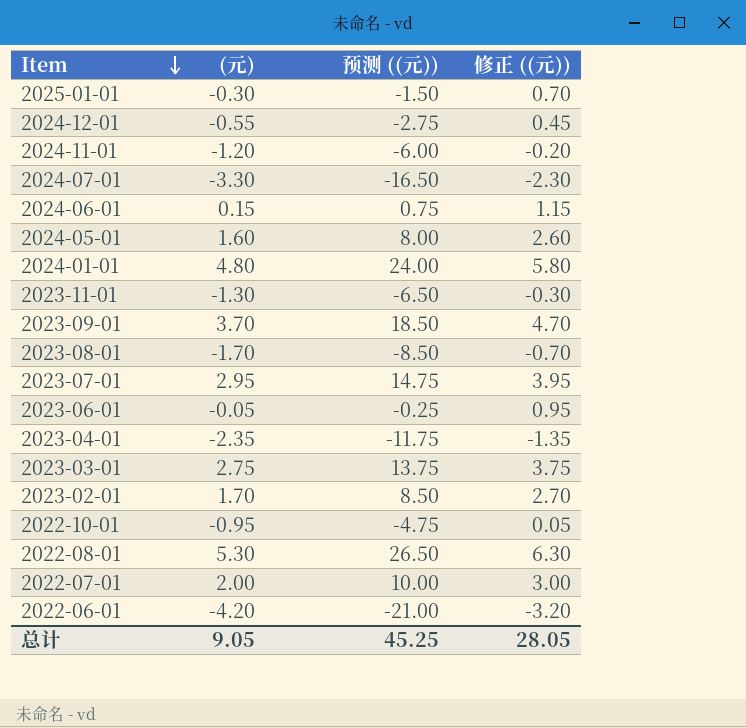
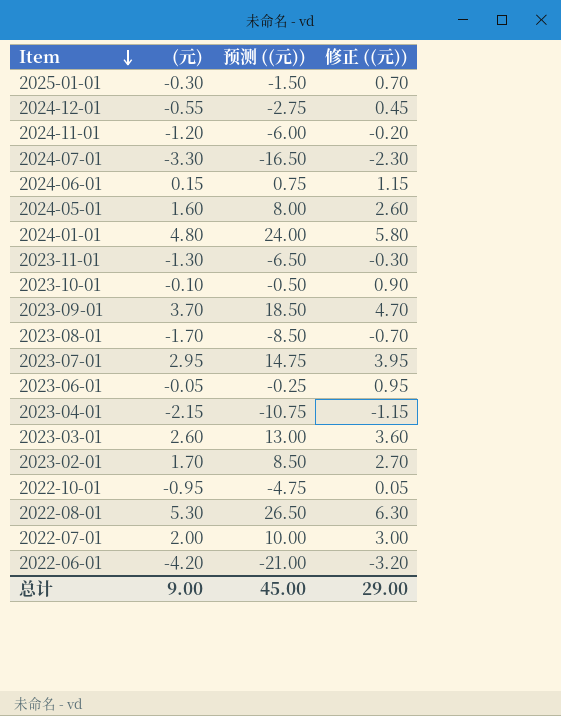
row 2023-10-01: none -> -0.10 | -0.50 | 0.90
2023-04-01 | (元): -2.35 -> -2.15
2023-04-01 | 预测 ((元)): -11.75 -> -10.75
2023-04-01 | 修正 ((元)): -1.35 -> -1.15
2023-03-01 | (元): 2.75 -> 2.60
2023-03-01 | 预测 ((元)): 13.75 -> 13.00
2023-03-01 | 修正 ((元)): 3.75 -> 3.60
总计 | (元): 9.05 -> 9.00
总计 | 预测 ((元)): 45.25 -> 45.00
总计 | 修正 ((元)): 28.05 -> 29.00

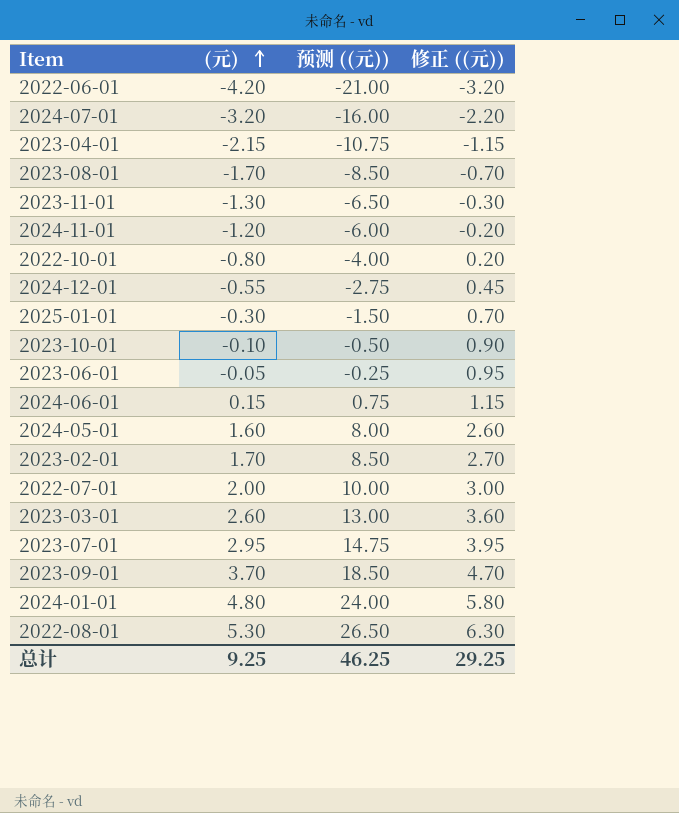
row order: Item descending -> (元) ascending
2024-07-01 | (元): -3.30 -> -3.20
2024-07-01 | 预测 ((元)): -16.50 -> -16.00
2024-07-01 | 修正 ((元)): -2.30 -> -2.20
2022-10-01 | (元): -0.95 -> -0.80
2022-10-01 | 预测 ((元)): -4.75 -> -4.00
2022-10-01 | 修正 ((元)): 0.05 -> 0.20
总计 | (元): 9.00 -> 9.25
总计 | 预测 ((元)): 45.00 -> 46.25
总计 | 修正 ((元)): 29.00 -> 29.25

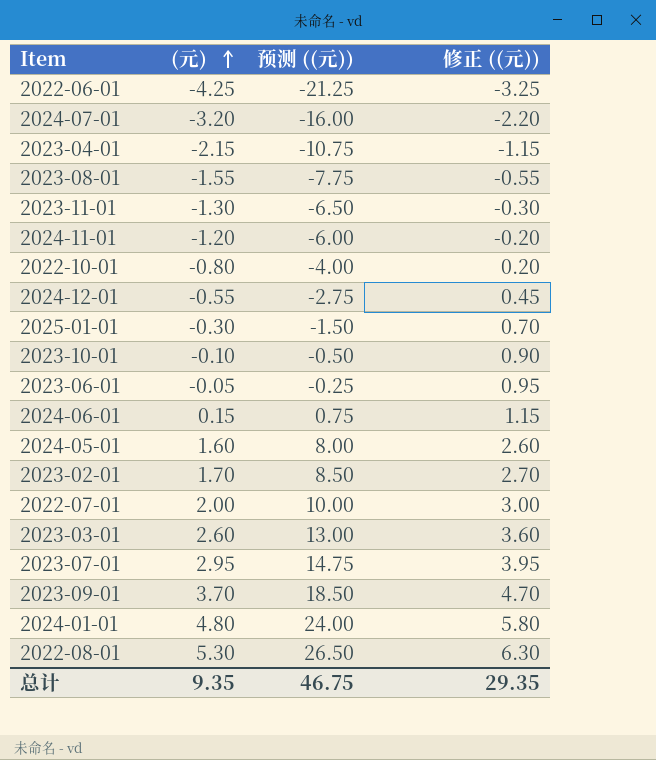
2022-06-01 | (元): -4.20 -> -4.25
2022-06-01 | 预测 ((元)): -21.00 -> -21.25
2022-06-01 | 修正 ((元)): -3.20 -> -3.25
2023-08-01 | (元): -1.70 -> -1.55
2023-08-01 | 预测 ((元)): -8.50 -> -7.75
2023-08-01 | 修正 ((元)): -0.70 -> -0.55
总计 | (元): 9.25 -> 9.35
总计 | 预测 ((元)): 46.25 -> 46.75
总计 | 修正 ((元)): 29.25 -> 29.35

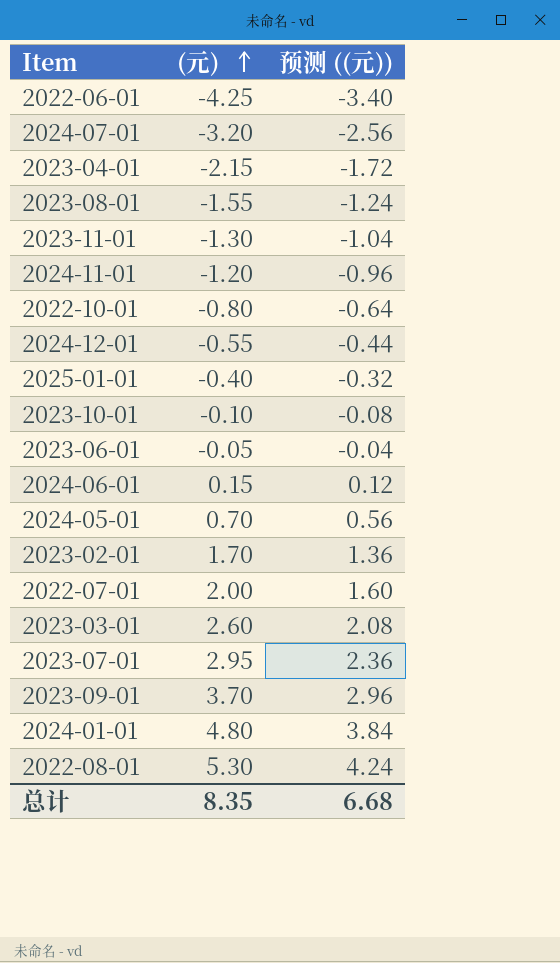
column 修正 ((元)) | formula: [(元)] + 1 -> none
column 预测 ((元)) | formula: [(元)] * 5 -> [(元)] * 0.8
2025-01-01 | (元): -0.30 -> -0.40
2024-05-01 | (元): 1.60 -> 0.70
总计 | (元): 9.35 -> 8.35
总计 | 预测 ((元)): 46.75 -> 6.68

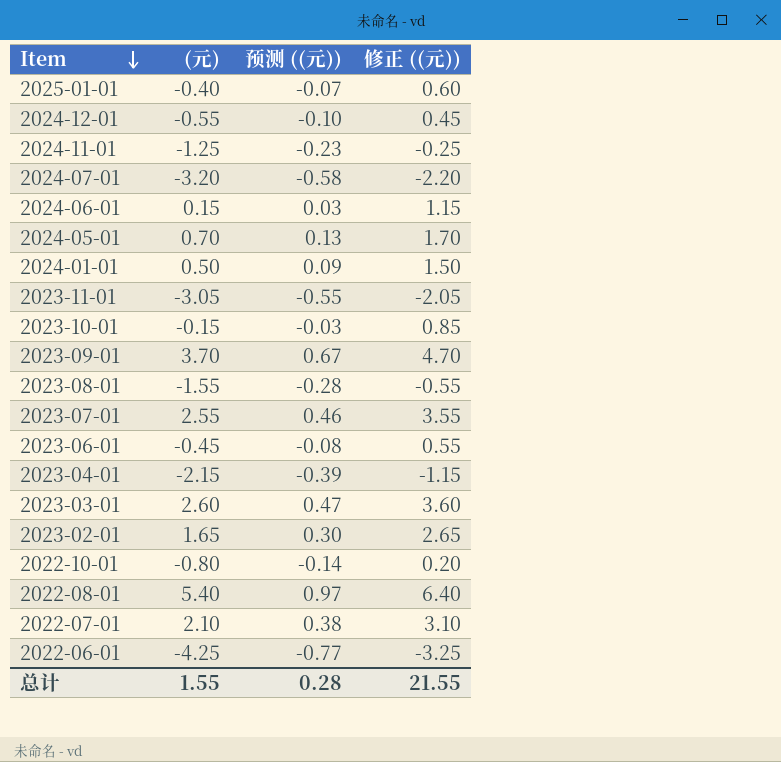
row order: (元) ascending -> Item descending
column 预测 ((元)) | formula: [(元)] * 0.8 -> [(元)] * 0.18
column 修正 ((元)) | formula: none -> [(元)] + 1
2024-11-01 | (元): -1.20 -> -1.25
2024-01-01 | (元): 4.80 -> 0.50
2023-11-01 | (元): -1.30 -> -3.05
2023-10-01 | (元): -0.10 -> -0.15
2023-07-01 | (元): 2.95 -> 2.55
2023-06-01 | (元): -0.05 -> -0.45
2023-02-01 | (元): 1.70 -> 1.65
2022-08-01 | (元): 5.30 -> 5.40
2022-07-01 | (元): 2.00 -> 2.10
总计 | (元): 8.35 -> 1.55
总计 | 预测 ((元)): 6.68 -> 0.28

